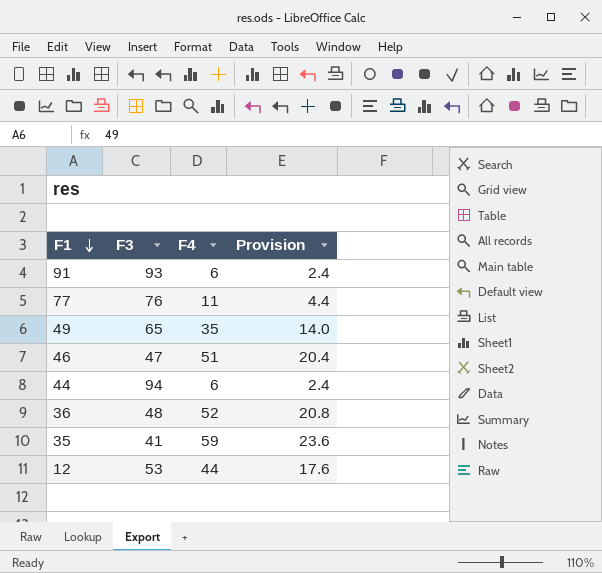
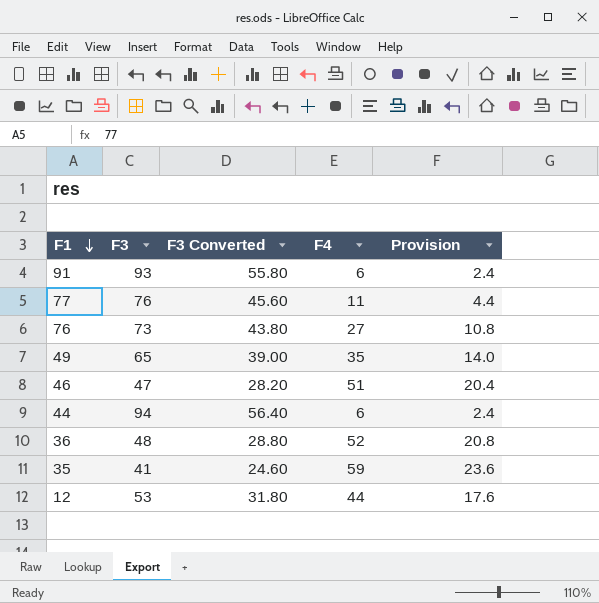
column F3 Converted | formula: none -> [F3] * 0.6
row 76: none -> 73 | 43.80 | 27 | 10.8

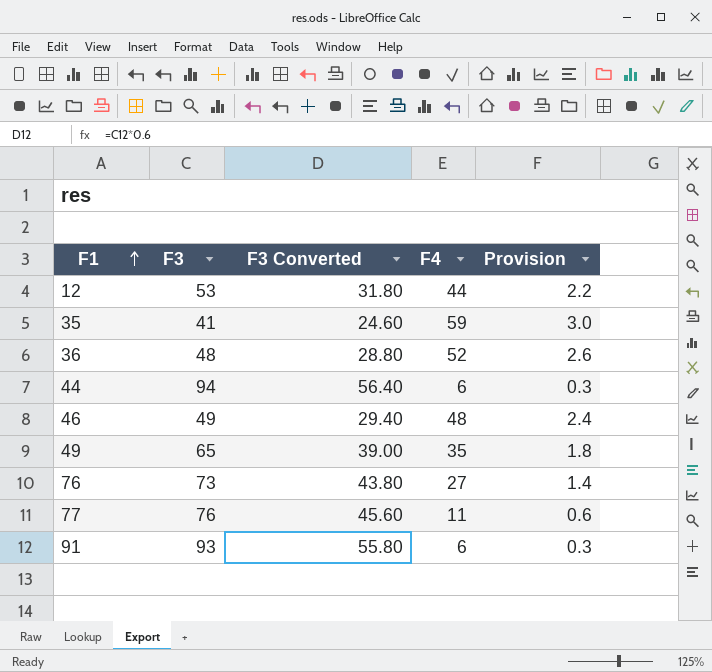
row order: F1 descending -> F1 ascending
column Provision | formula: [F4] * 0.4 -> [F4] * 0.05
46 | F3: 47 -> 49
46 | F3 Converted: 28.20 -> 29.40
46 | F4: 51 -> 48

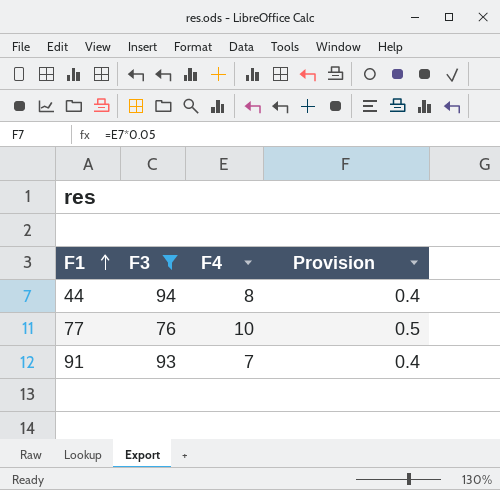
filter: none -> F3 >= 76
column F3 Converted | formula: [F3] * 0.6 -> none
44 | F4: 6 -> 8
44 | Provision: 0.3 -> 0.4
77 | F4: 11 -> 10
77 | Provision: 0.6 -> 0.5
91 | F4: 6 -> 7
91 | Provision: 0.3 -> 0.4

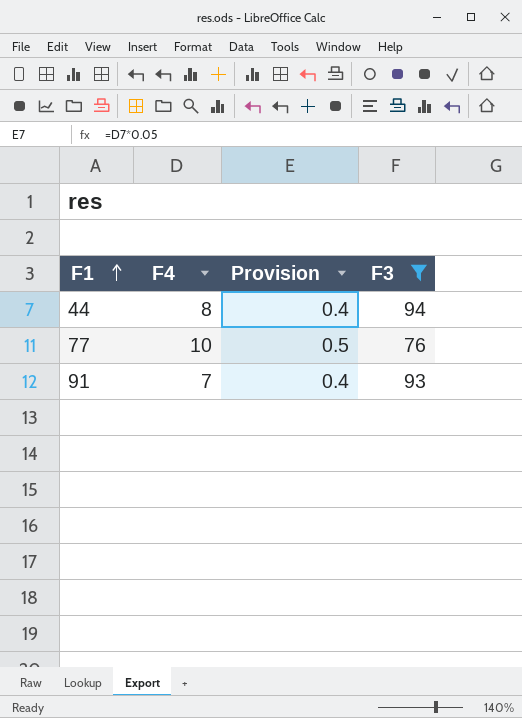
column F3 | position: 2 -> 4

